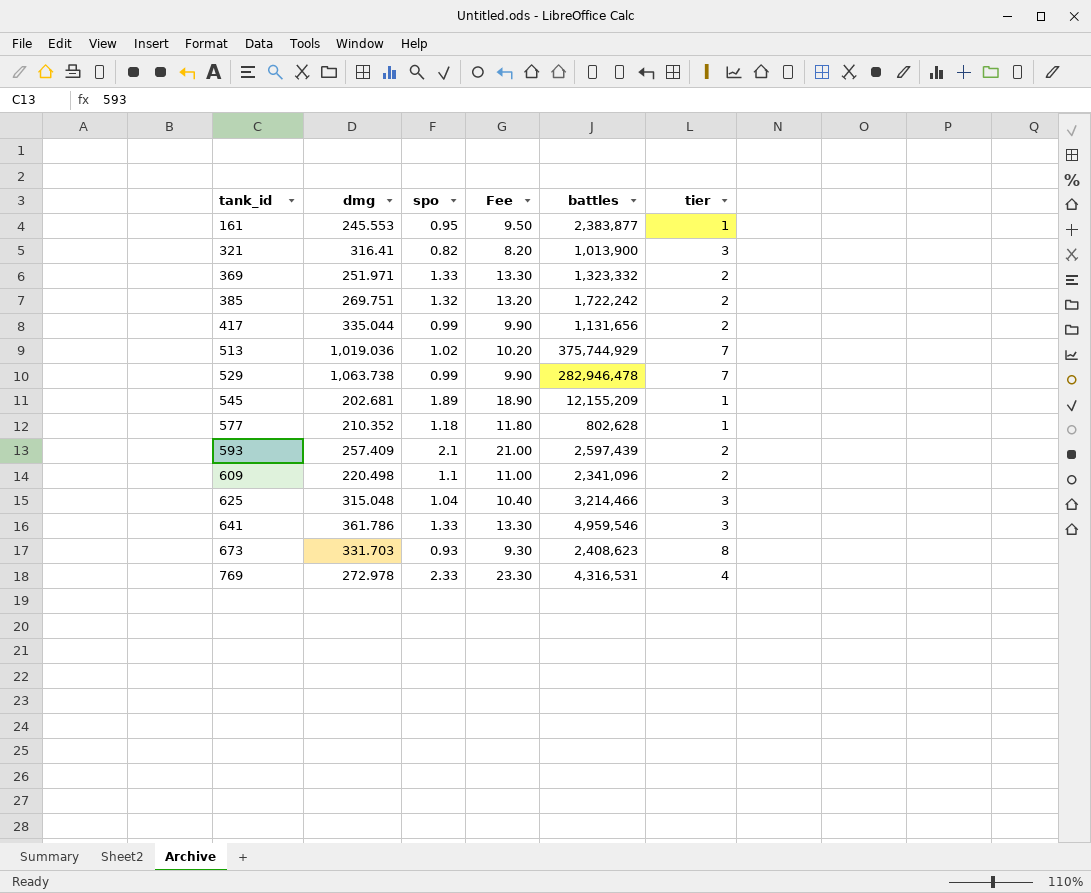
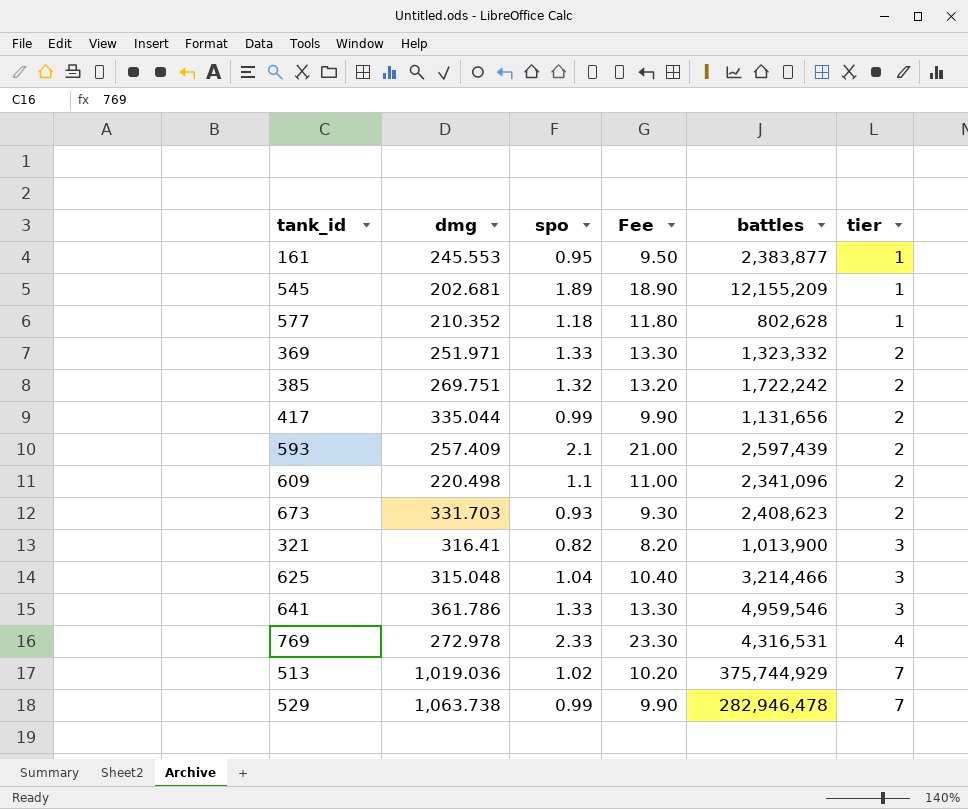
row order: tank_id ascending -> tier ascending
673 | tier: 8 -> 2

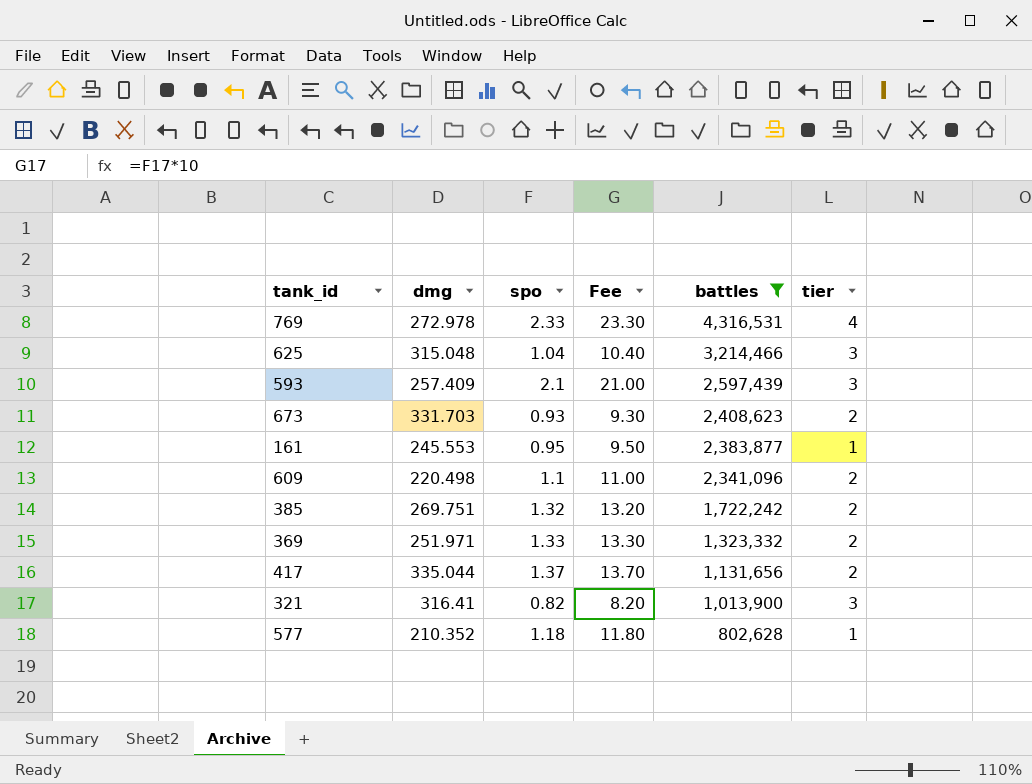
filter: none -> battles <= 4,316,531
row order: tier ascending -> battles descending
593 | tier: 2 -> 3
417 | spo: 0.99 -> 1.37
417 | Fee: 9.90 -> 13.70

